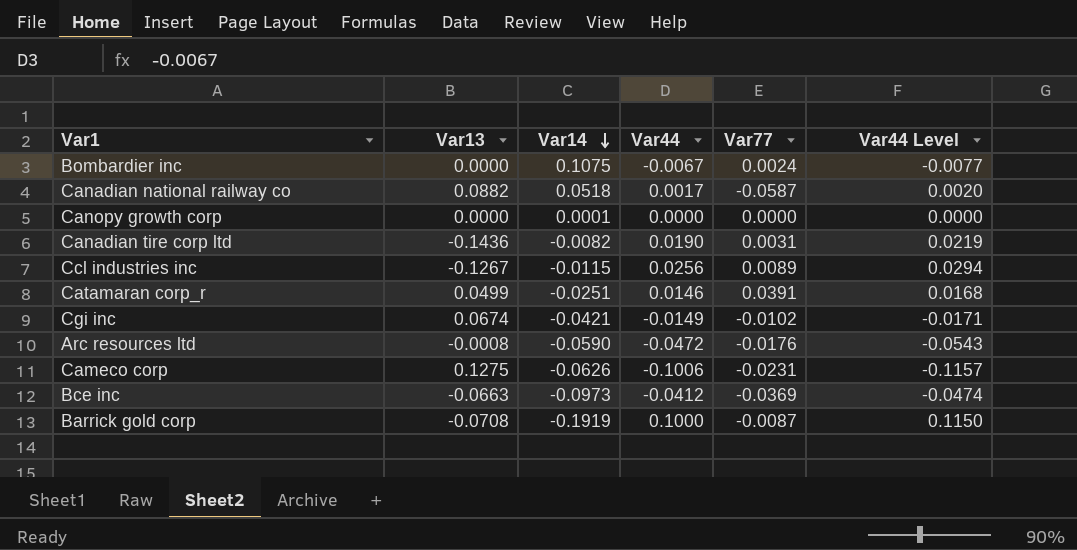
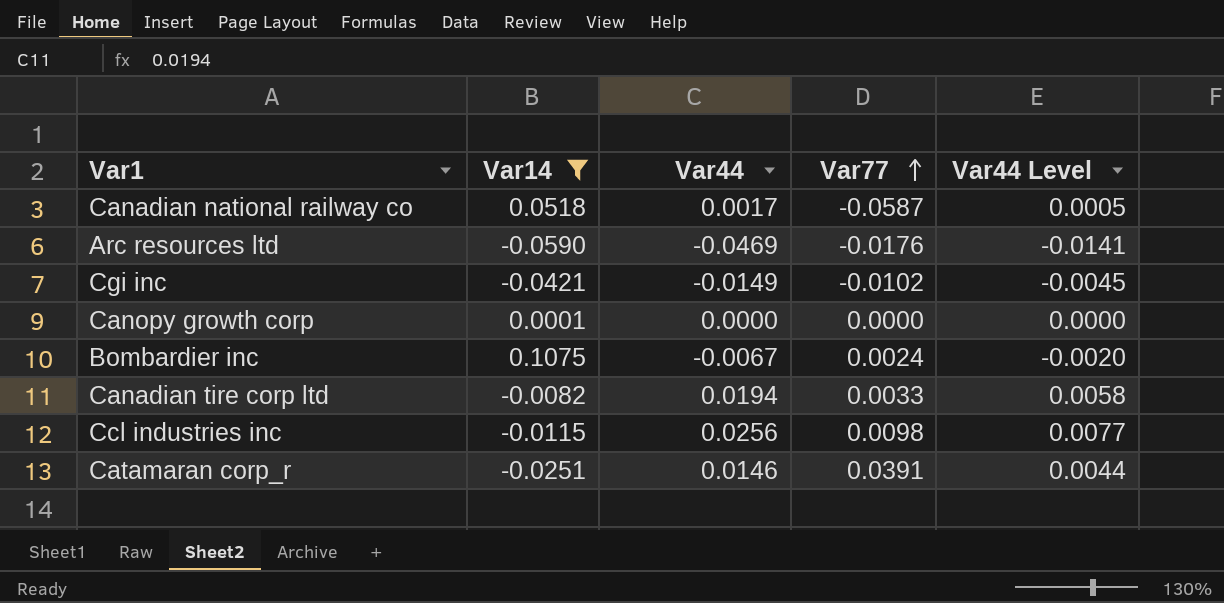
filter: none -> Var14 >= -0.0590
row order: Var14 descending -> Var77 ascending
column Var13 | position: 2 -> none
column Var44 Level | formula: [Var44] * 1.15 -> [Var44] * 0.3
Arc resources ltd | Var44: -0.0472 -> -0.0469
Canadian tire corp ltd | Var44: 0.0190 -> 0.0194
Canadian tire corp ltd | Var77: 0.0031 -> 0.0033
Ccl industries inc | Var77: 0.0089 -> 0.0098

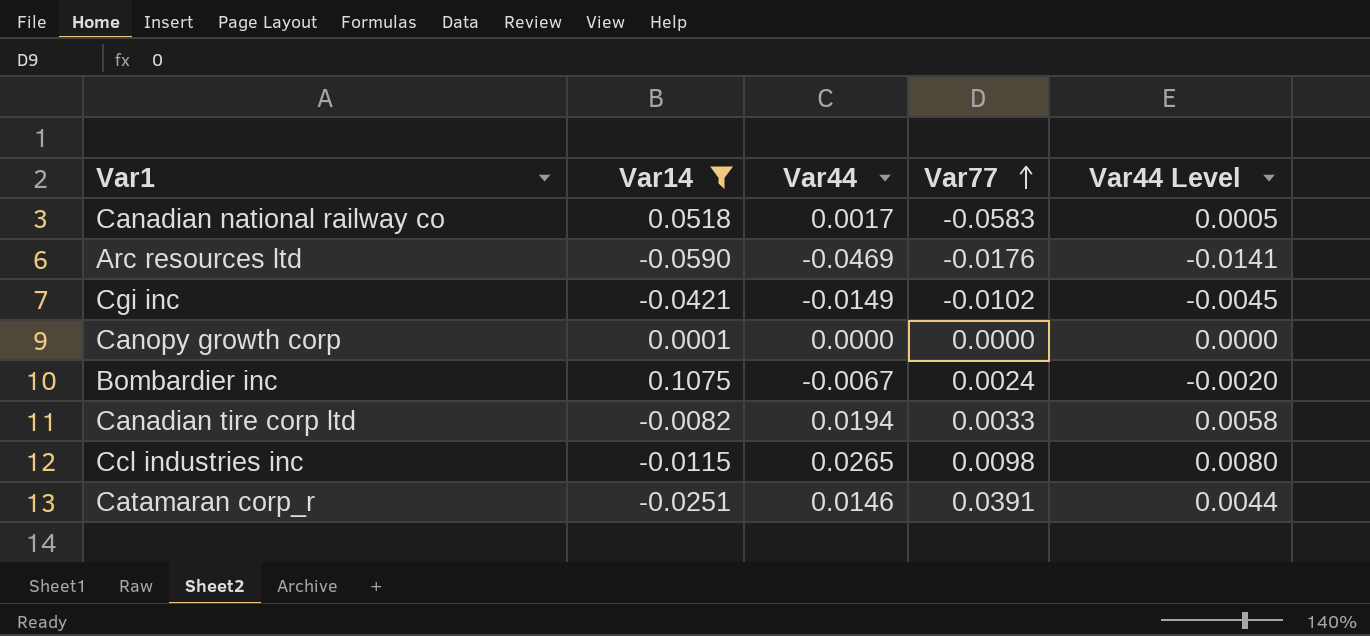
Canadian national railway co | Var77: -0.0587 -> -0.0583
Ccl industries inc | Var44: 0.0256 -> 0.0265
Ccl industries inc | Var44 Level: 0.0077 -> 0.0080

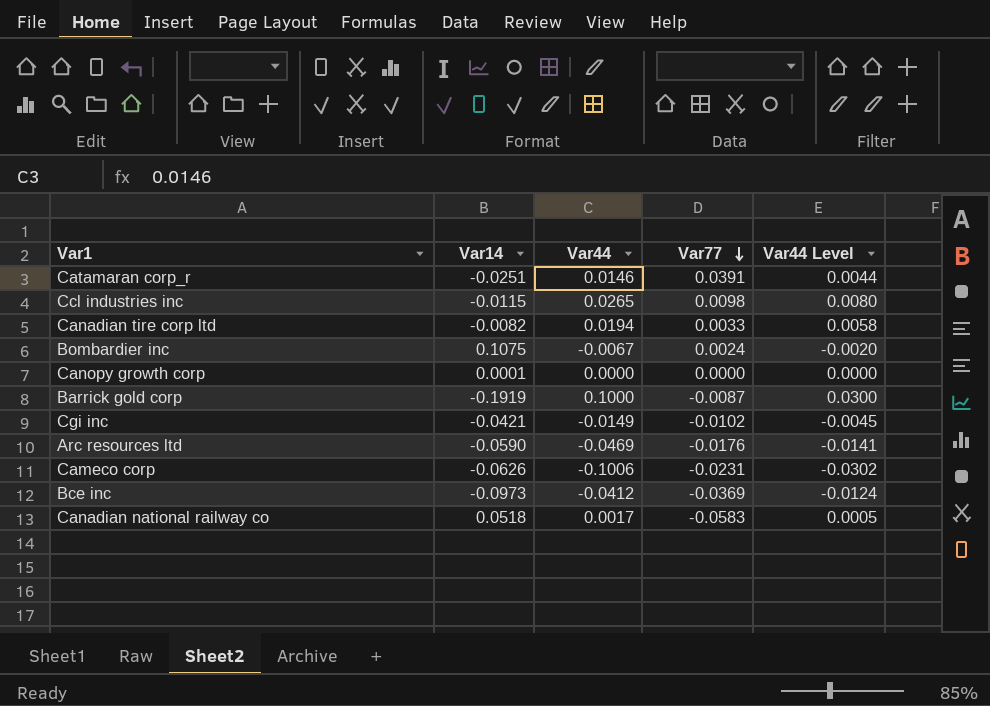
filter: Var14 >= -0.0590 -> none
row order: Var77 ascending -> Var77 descending

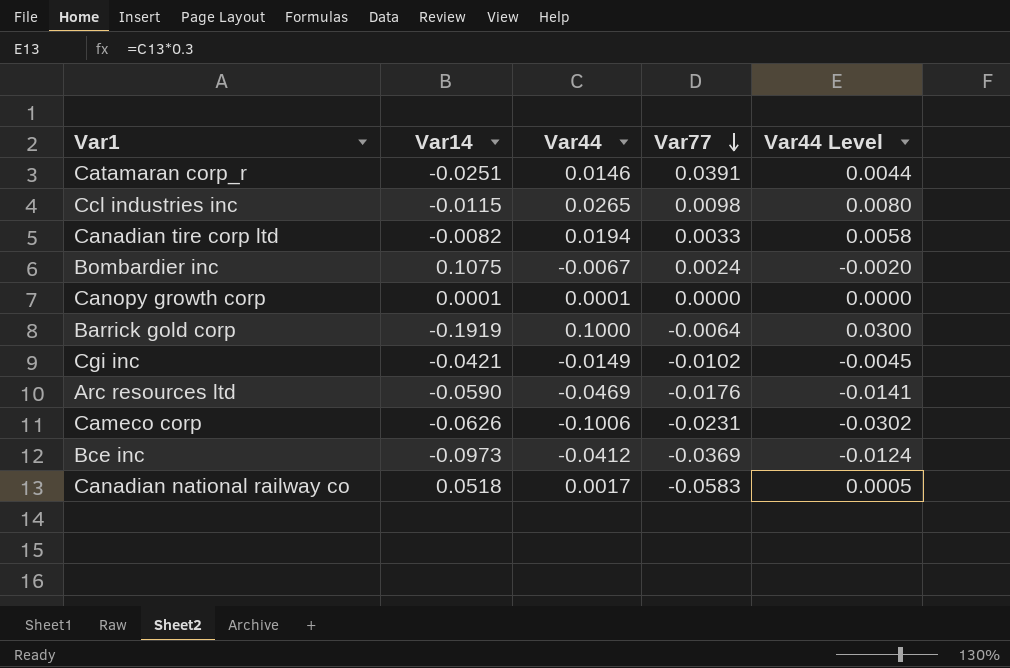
Canopy growth corp | Var44: 0.0000 -> 0.0001
Barrick gold corp | Var77: -0.0087 -> -0.0064

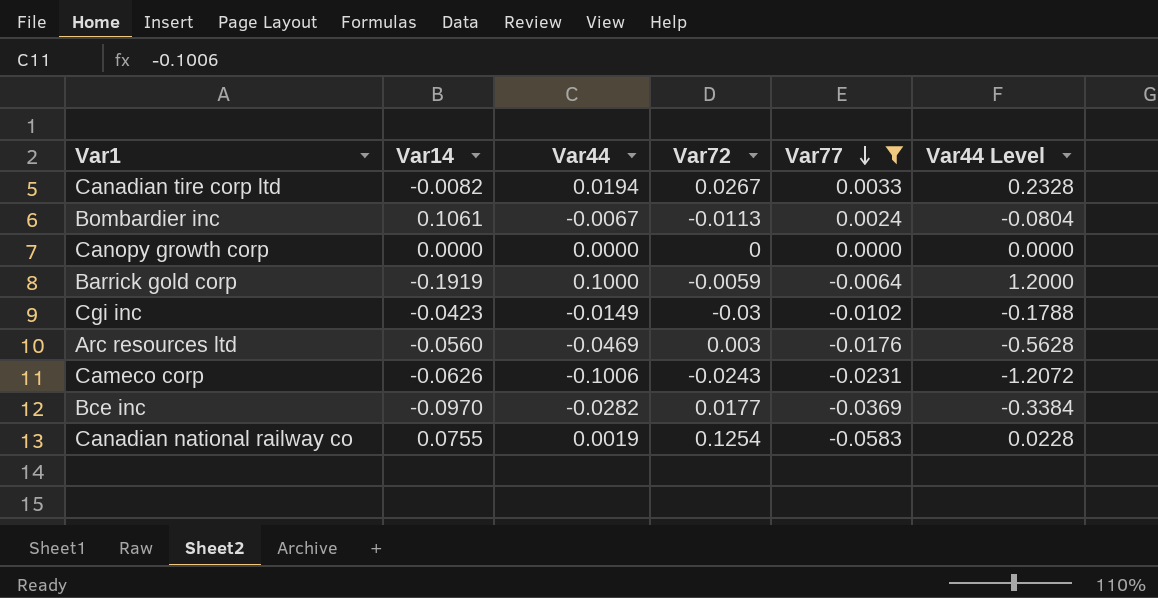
filter: none -> Var77 <= 0.0033
column Var72 | position: none -> 4
column Var44 Level | formula: [Var44] * 0.3 -> [Var44] * 12
Bombardier inc | Var14: 0.1075 -> 0.1061
Canopy growth corp | Var14: 0.0001 -> 0.0000
Canopy growth corp | Var44: 0.0001 -> 0.0000
Cgi inc | Var14: -0.0421 -> -0.0423
Arc resources ltd | Var14: -0.0590 -> -0.0560
Bce inc | Var14: -0.0973 -> -0.0970
Bce inc | Var44: -0.0412 -> -0.0282
Canadian national railway co | Var14: 0.0518 -> 0.0755
Canadian national railway co | Var44: 0.0017 -> 0.0019

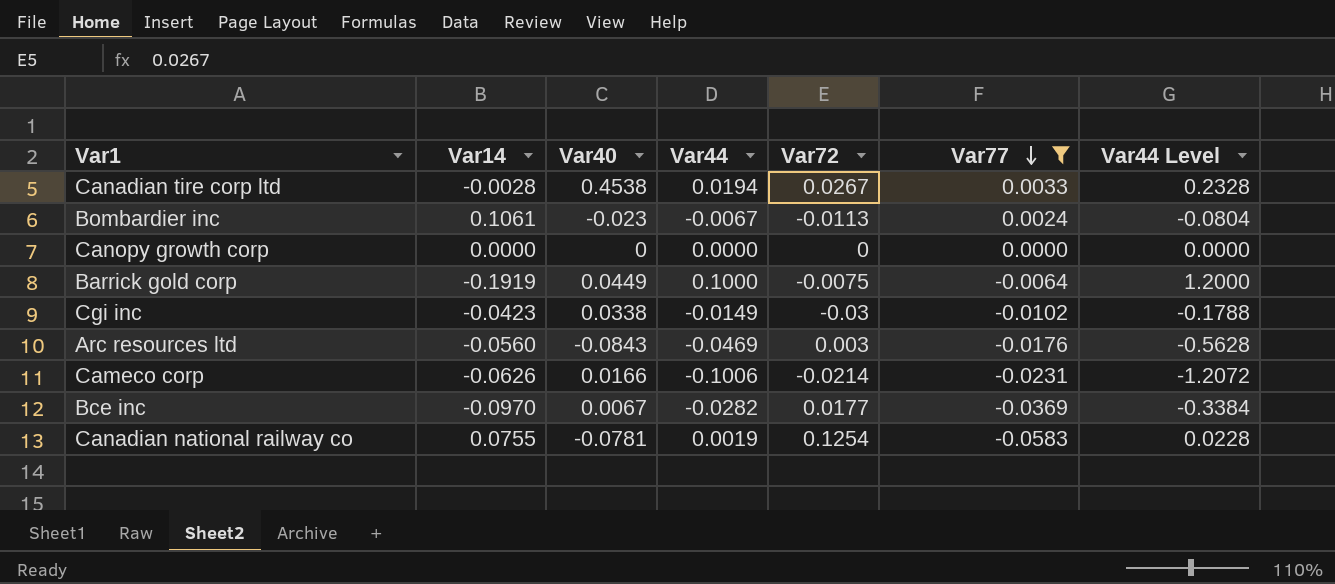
column Var40 | position: none -> 3
Canadian tire corp ltd | Var14: -0.0082 -> -0.0028
Barrick gold corp | Var72: -0.0059 -> -0.0075
Cameco corp | Var72: -0.0243 -> -0.0214

